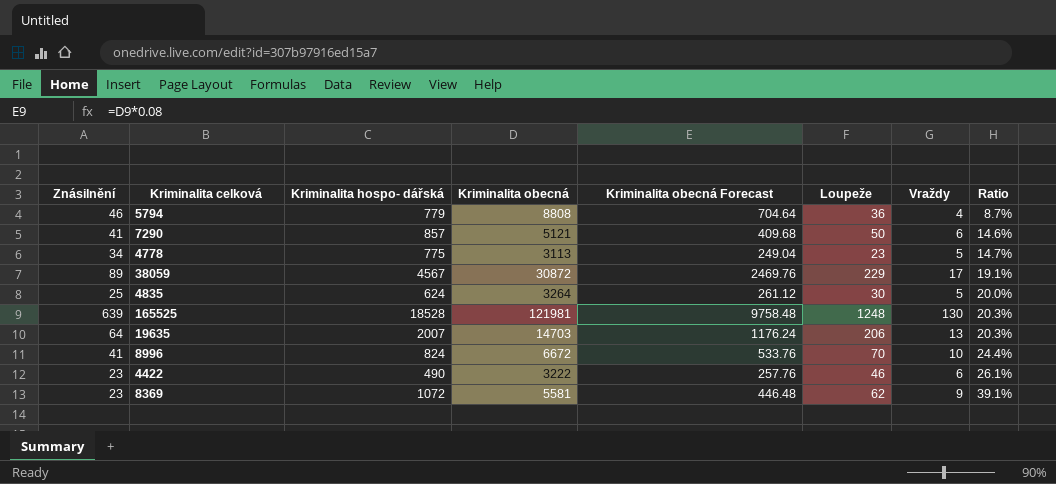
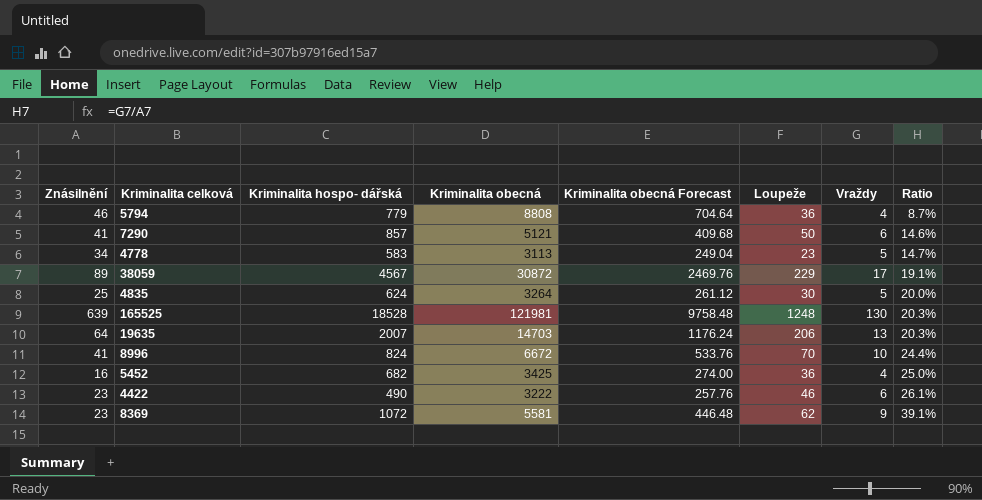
4778 | Kriminalita hospo- dářská: 775 -> 583
row 5452: none -> 16 | 682 | 3425 | 274.00 | 36 | 4 | 25.0%

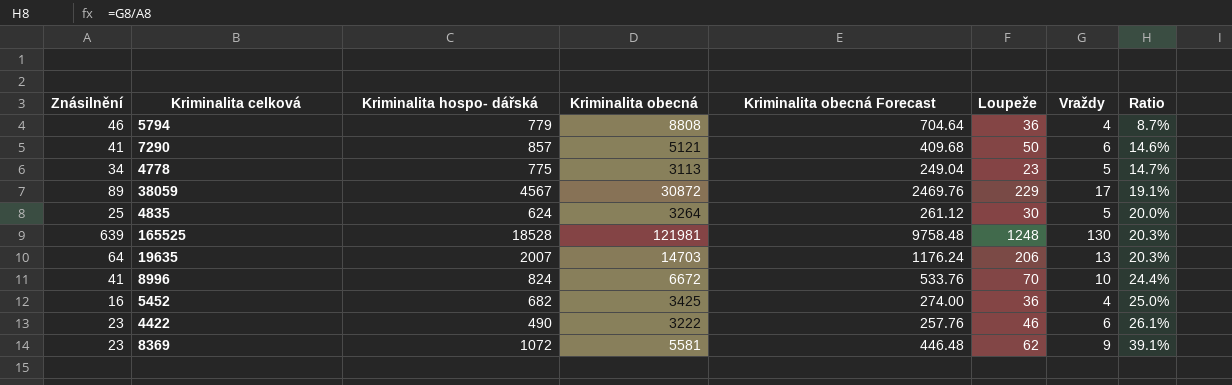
4778 | Kriminalita hospo- dářská: 583 -> 775

